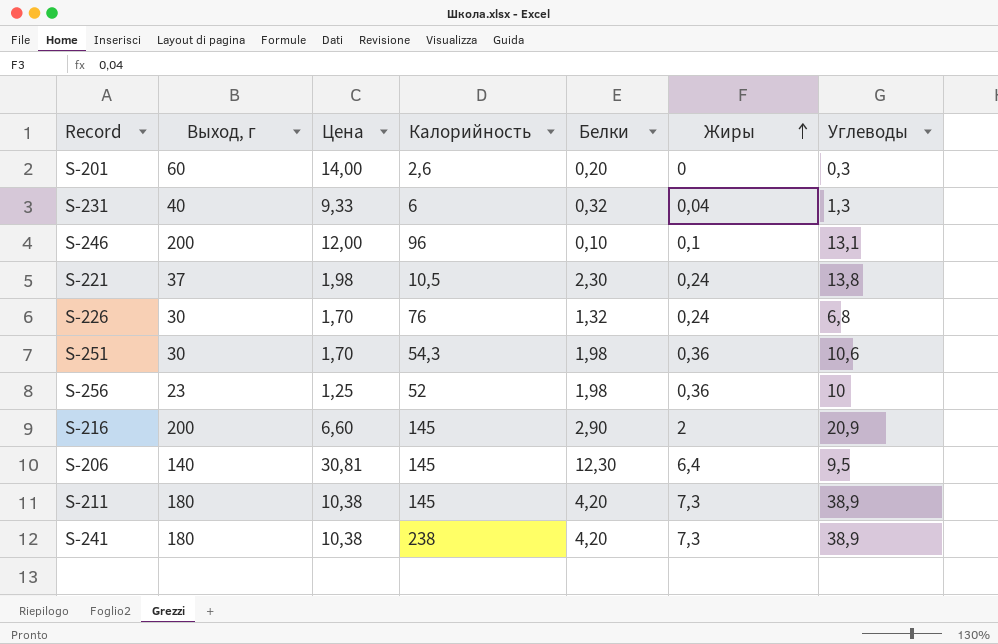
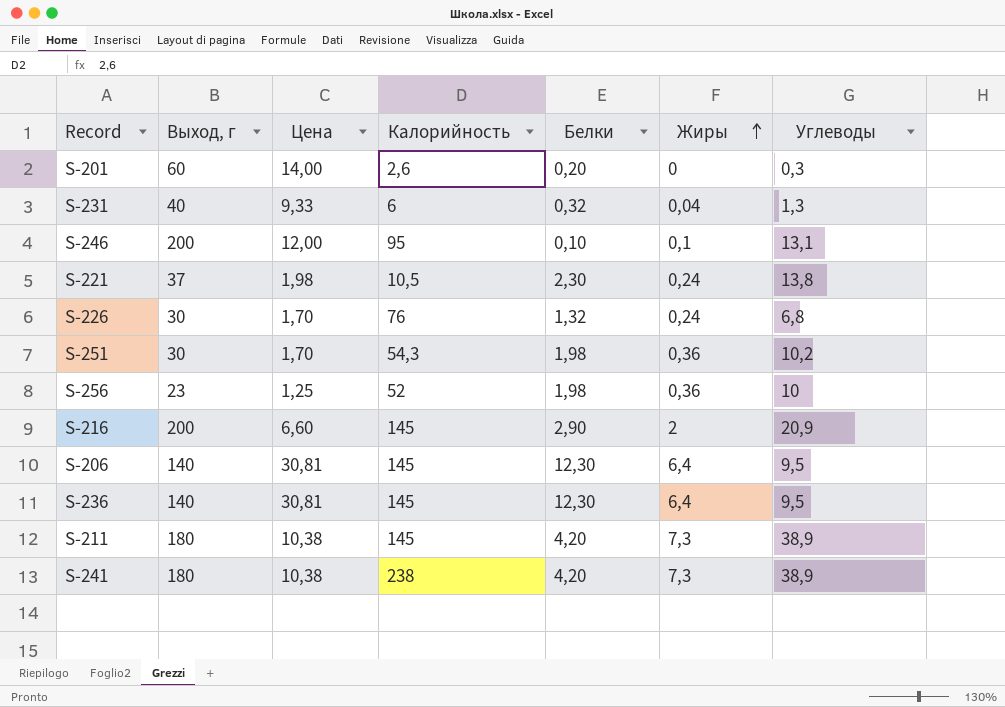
S-246 | Калорийность: 96 -> 95
S-251 | Углеводы: 10,6 -> 10,2
row S-236: none -> 140 | 30,81 | 145 | 12,30 | 6,4 | 9,5

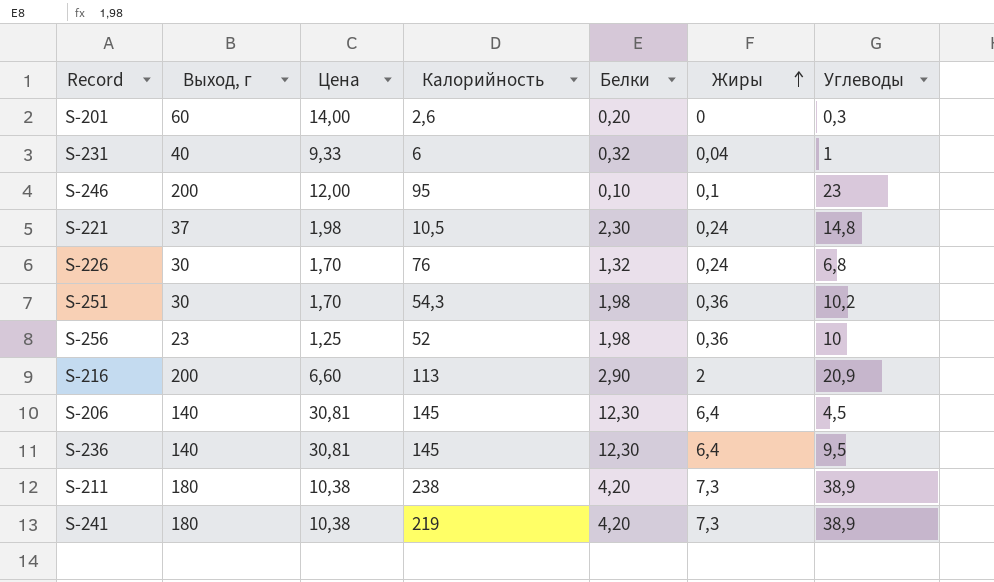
S-231 | Углеводы: 1,3 -> 1
S-246 | Углеводы: 13,1 -> 23
S-221 | Углеводы: 13,8 -> 14,8
S-216 | Калорийность: 145 -> 113
S-206 | Углеводы: 9,5 -> 4,5
S-211 | Калорийность: 145 -> 238
S-241 | Калорийность: 238 -> 219

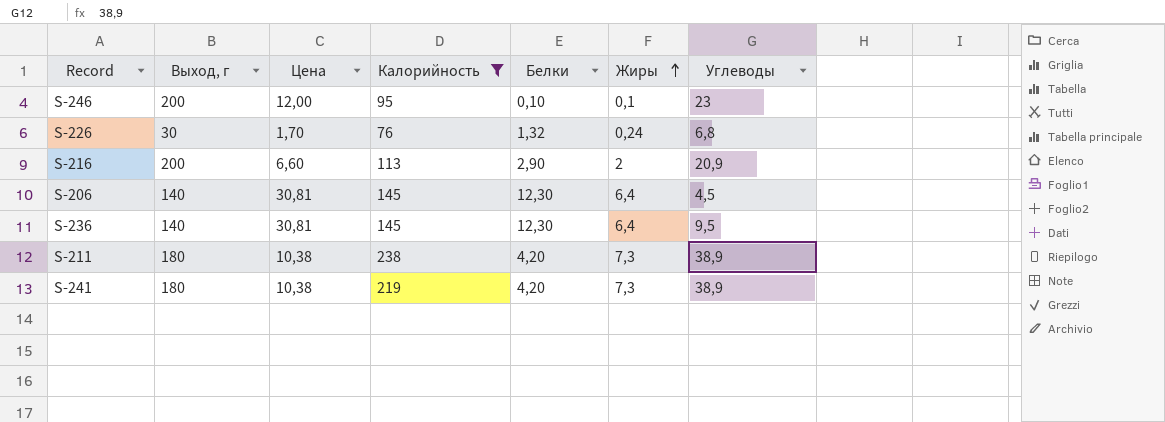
filter: none -> Калорийность >= 76

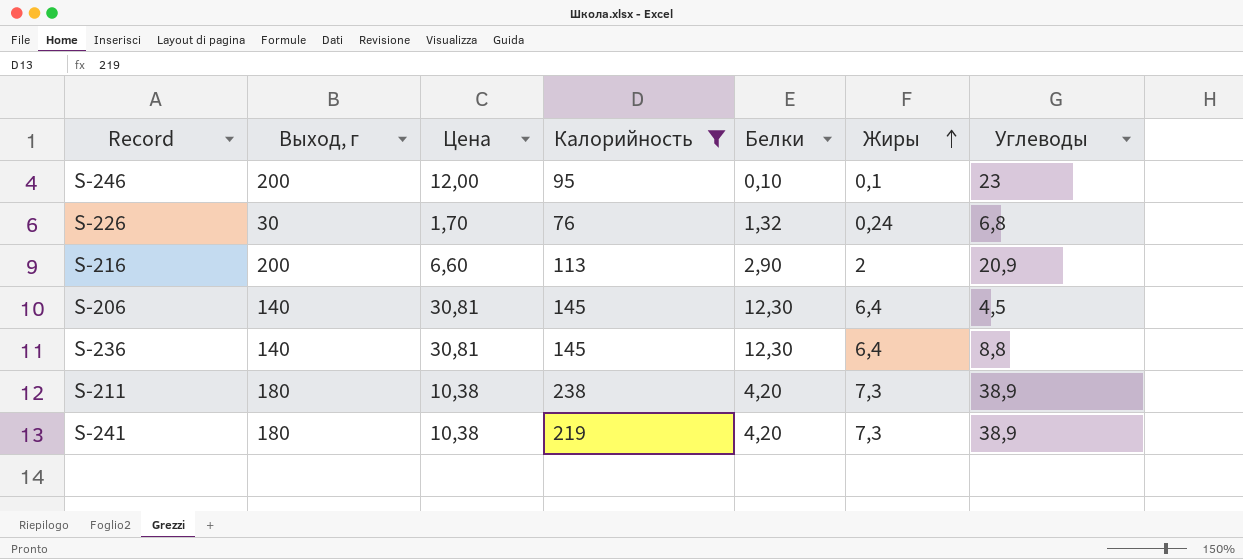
S-236 | Углеводы: 9,5 -> 8,8

